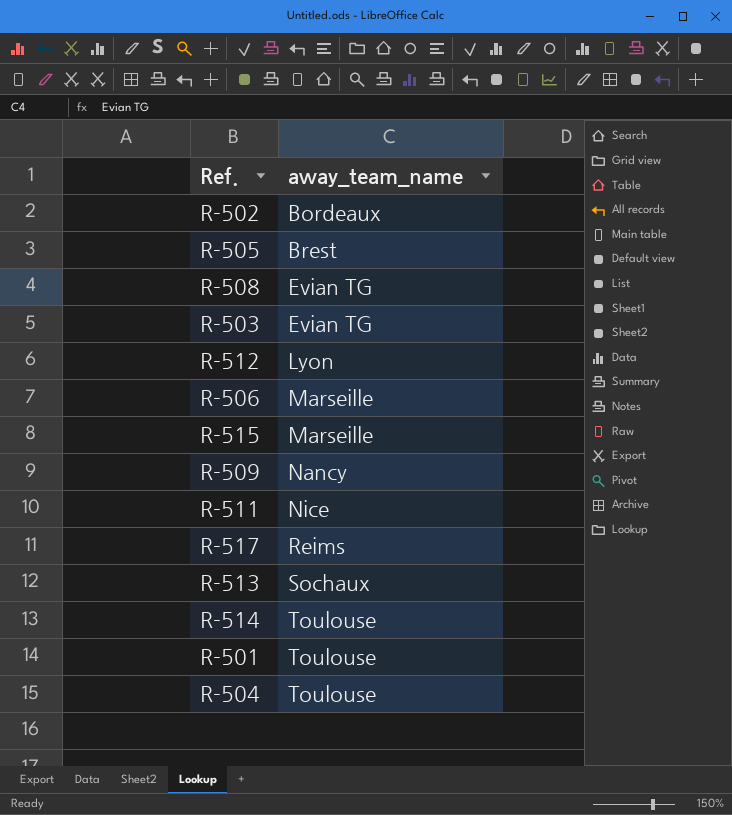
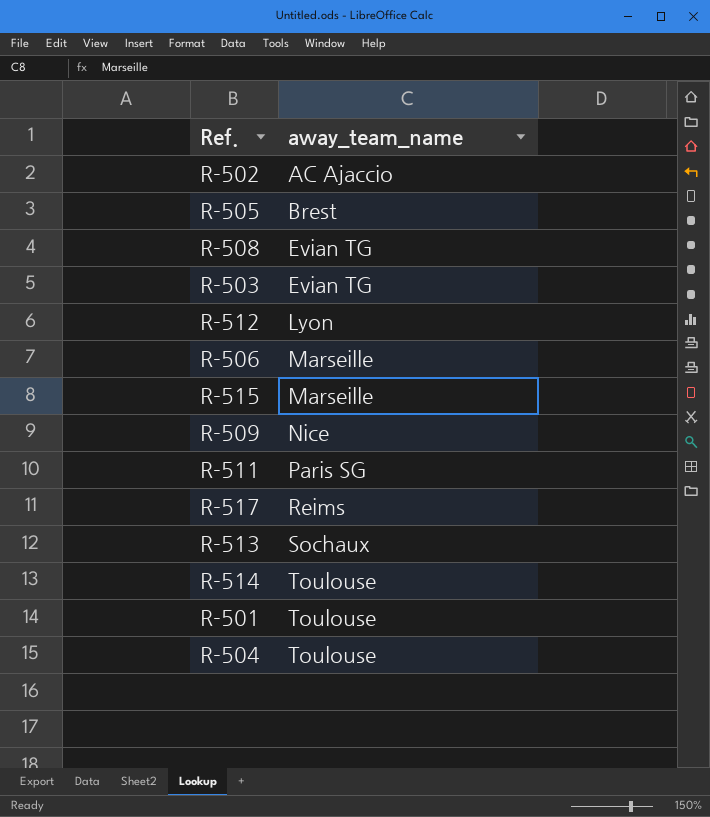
R-502 | away_team_name: Bordeaux -> AC Ajaccio
R-509 | away_team_name: Nancy -> Nice
R-511 | away_team_name: Nice -> Paris SG

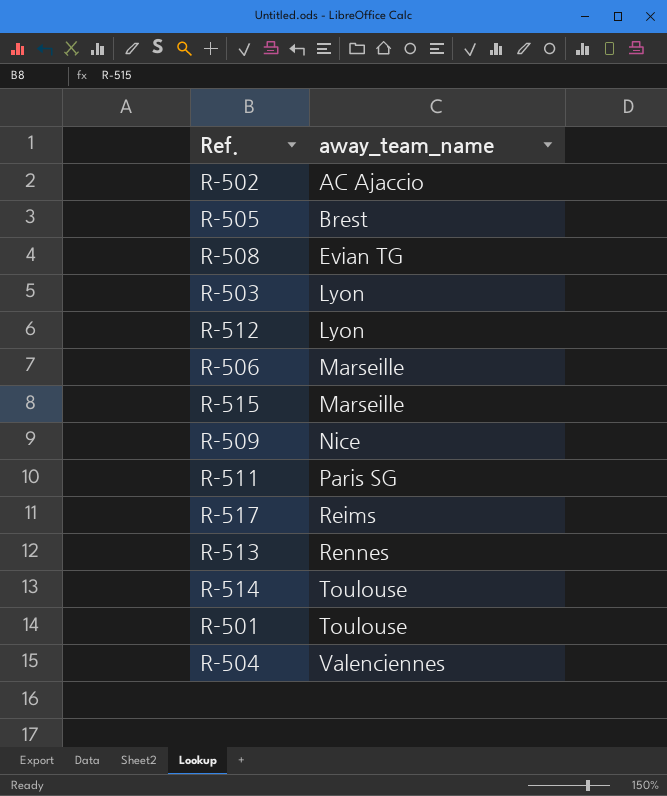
R-503 | away_team_name: Evian TG -> Lyon
R-513 | away_team_name: Sochaux -> Rennes
R-504 | away_team_name: Toulouse -> Valenciennes

